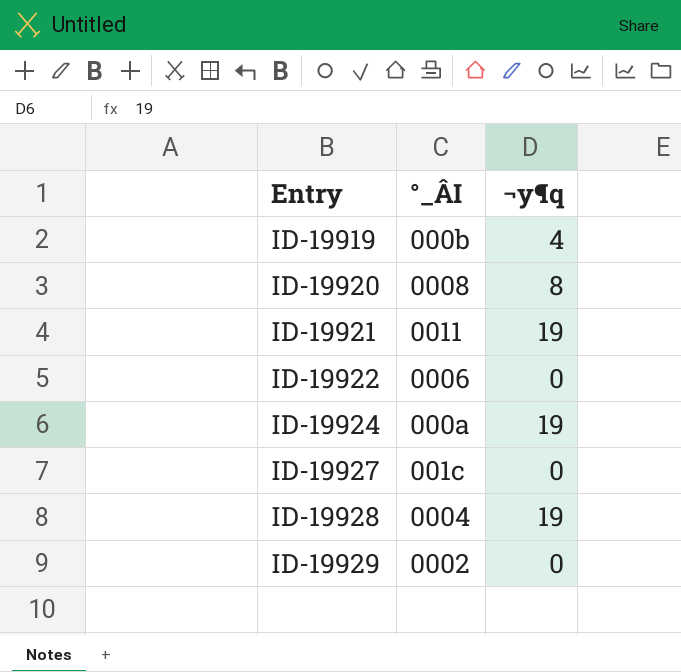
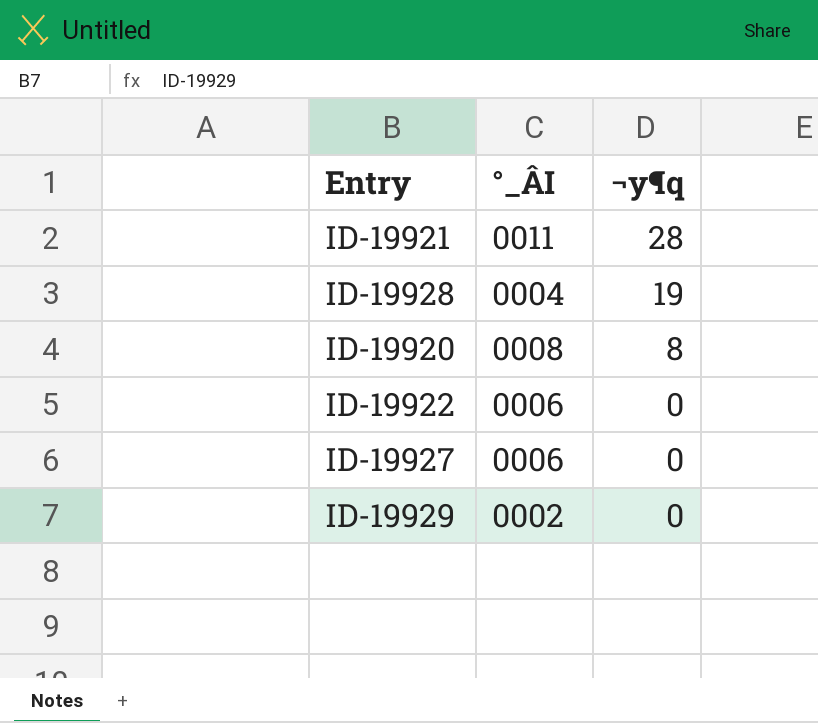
row order: Entry ascending -> ¬y¶q descending
row ID-19919: 000b | 4 -> none
row ID-19924: 000a | 19 -> none
ID-19921 | ¬y¶q: 19 -> 28
ID-19927 | °_ÂI: 001c -> 0006

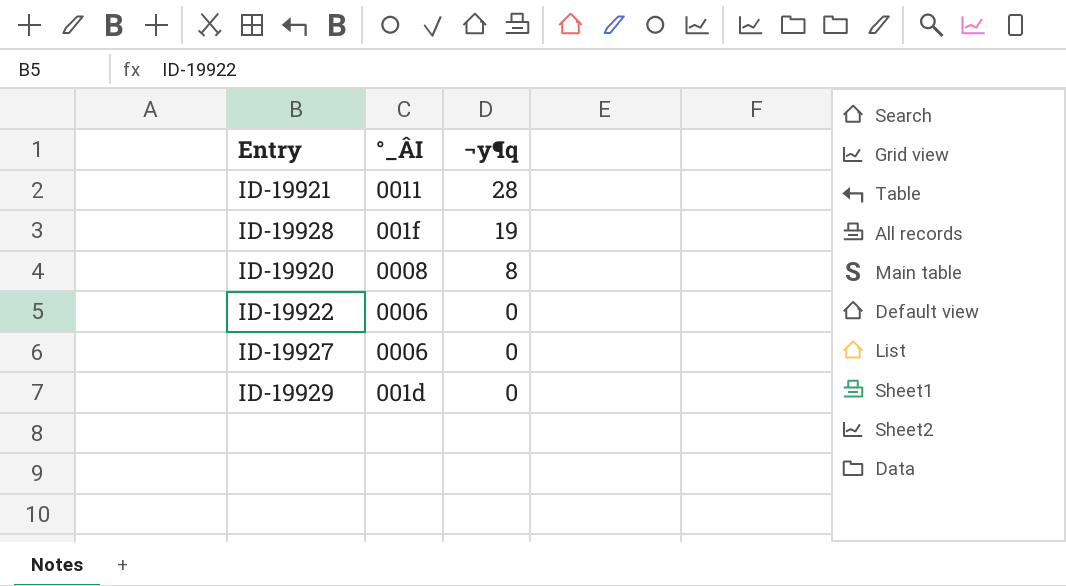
ID-19928 | °_ÂI: 0004 -> 001f
ID-19929 | °_ÂI: 0002 -> 001d

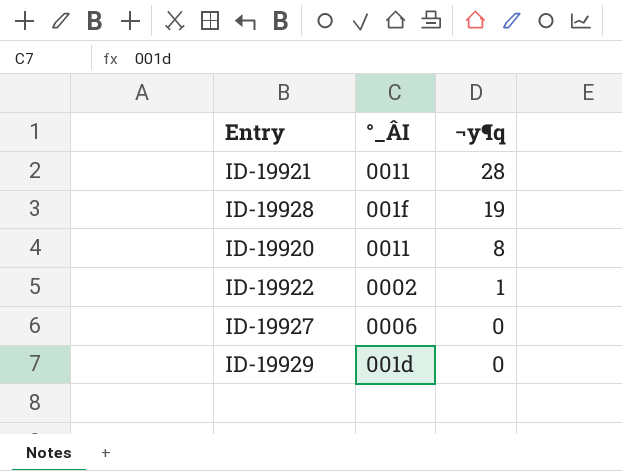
ID-19920 | °_ÂI: 0008 -> 0011
ID-19922 | °_ÂI: 0006 -> 0002
ID-19922 | ¬y¶q: 0 -> 1

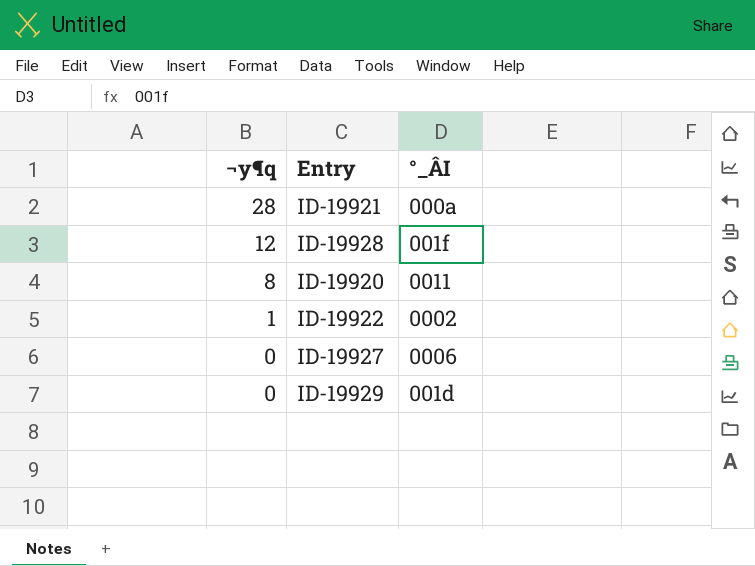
column ¬y¶q | position: 3 -> 1
ID-19921 | °_ÂI: 0011 -> 000a
ID-19928 | ¬y¶q: 19 -> 12

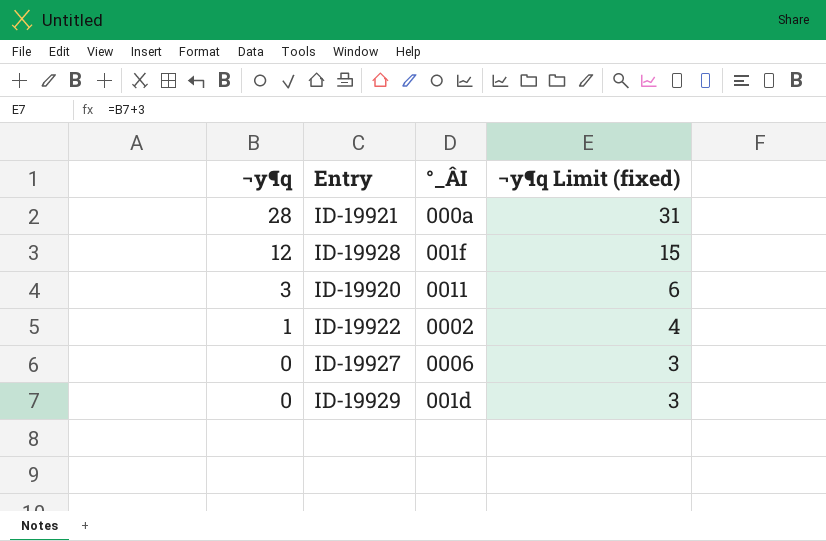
column ¬y¶q Limit (fixed) | formula: none -> [¬y¶q] + 3
ID-19920 | ¬y¶q: 8 -> 3

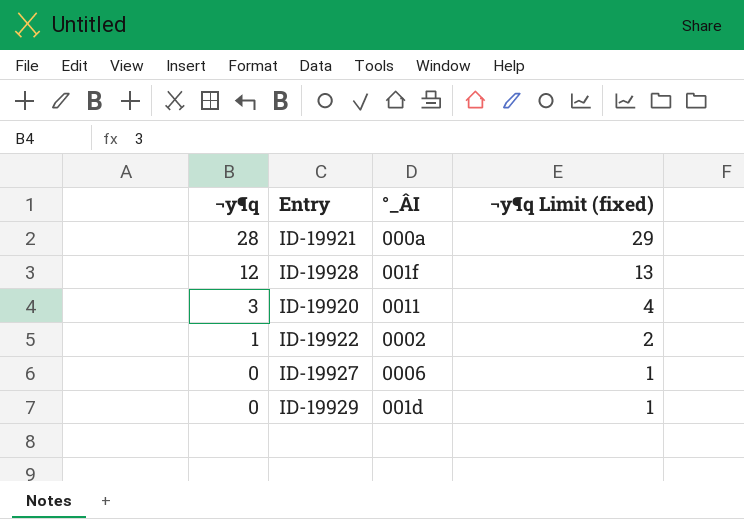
column ¬y¶q Limit (fixed) | formula: [¬y¶q] + 3 -> [¬y¶q] + 1

